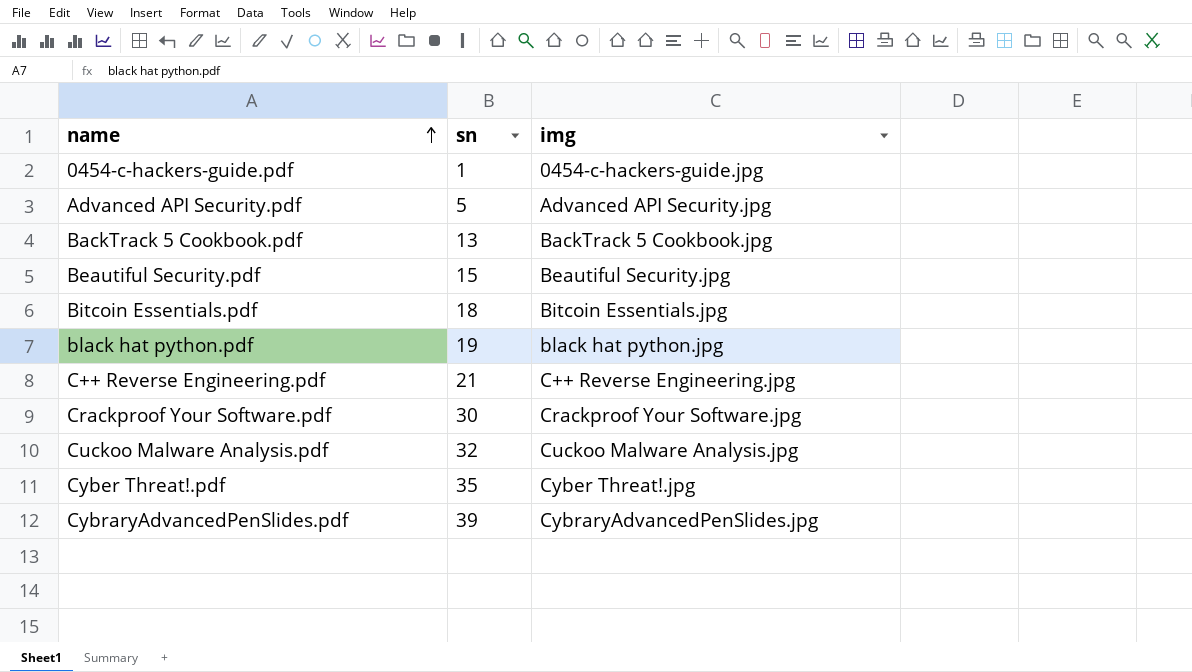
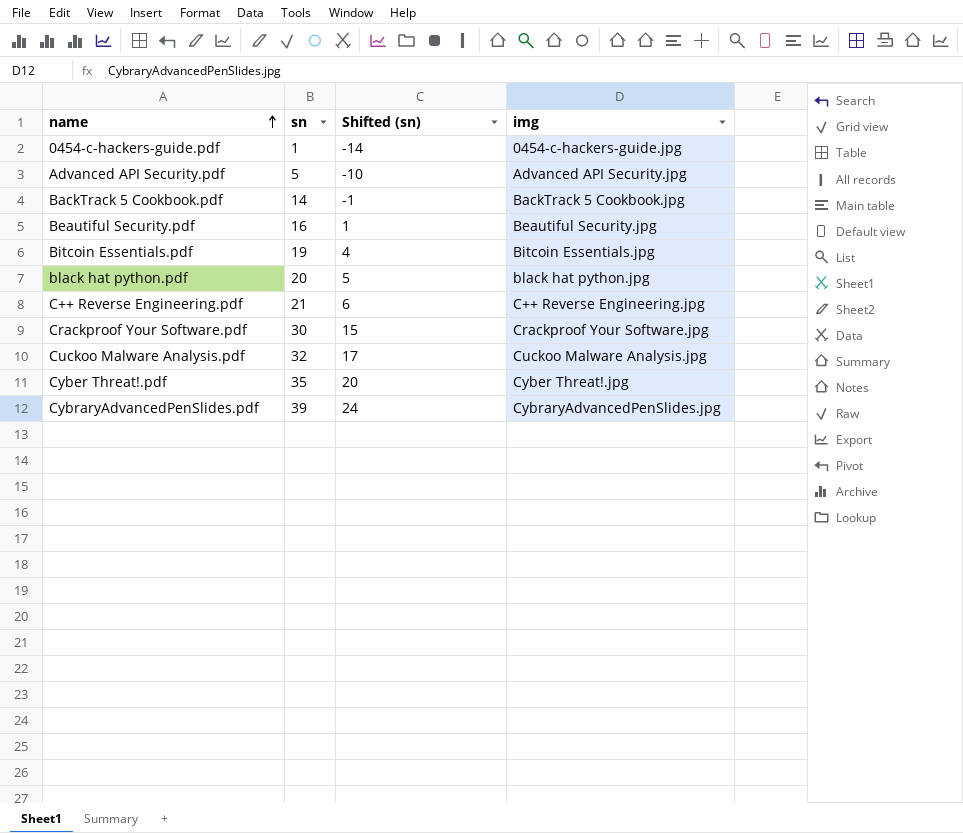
column Shifted (sn) | formula: none -> [sn] - 15
BackTrack 5 Cookbook.pdf | sn: 13 -> 14
Beautiful Security.pdf | sn: 15 -> 16
Bitcoin Essentials.pdf | sn: 18 -> 19
black hat python.pdf | sn: 19 -> 20

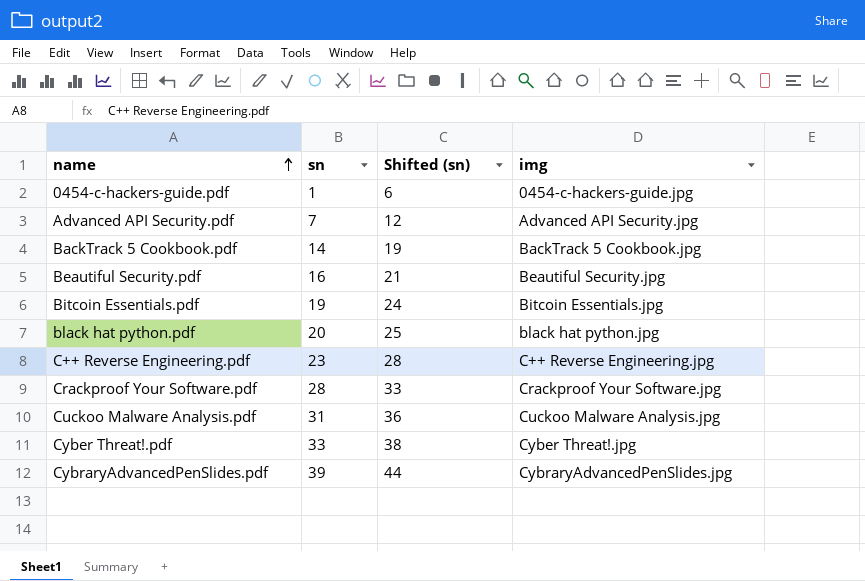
column Shifted (sn) | formula: [sn] - 15 -> [sn] + 5
Advanced API Security.pdf | sn: 5 -> 7
C++ Reverse Engineering.pdf | sn: 21 -> 23
Crackproof Your Software.pdf | sn: 30 -> 28
Cuckoo Malware Analysis.pdf | sn: 32 -> 31
Cyber Threat!.pdf | sn: 35 -> 33

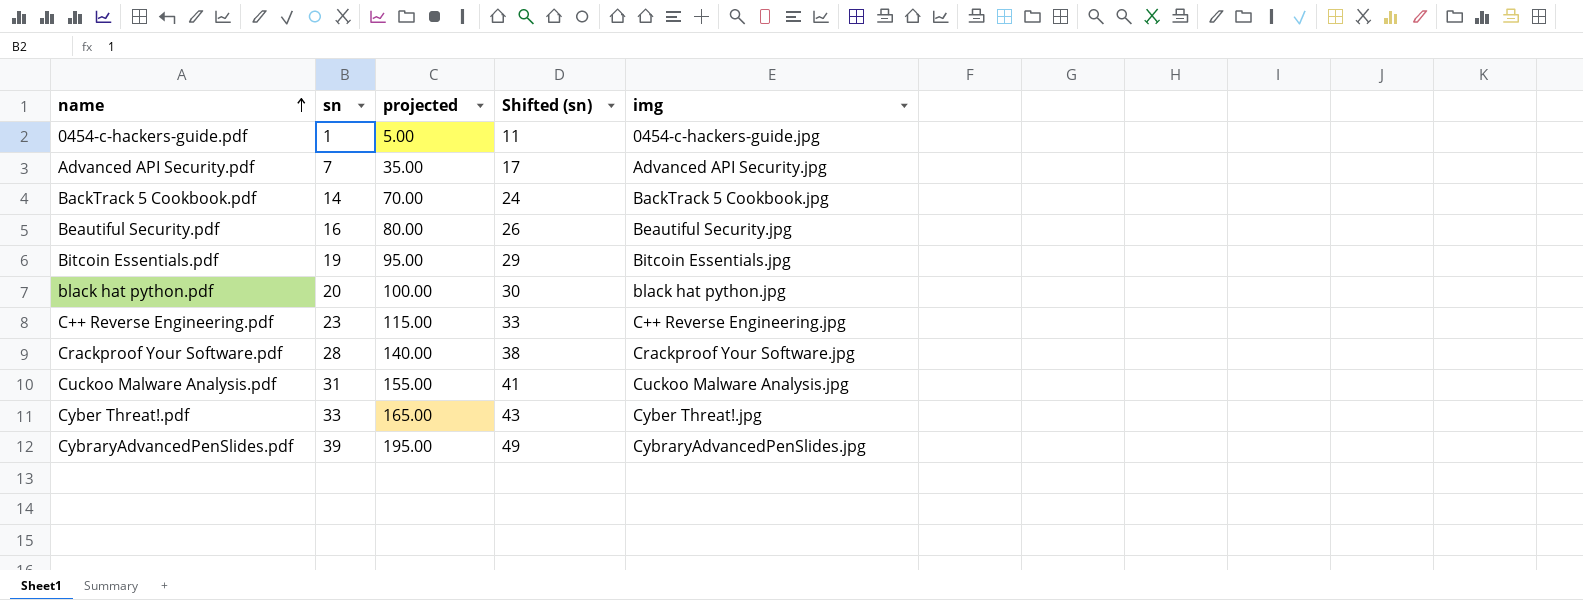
column projected | formula: none -> [sn] * 5
column Shifted (sn) | formula: [sn] + 5 -> [sn] + 10

